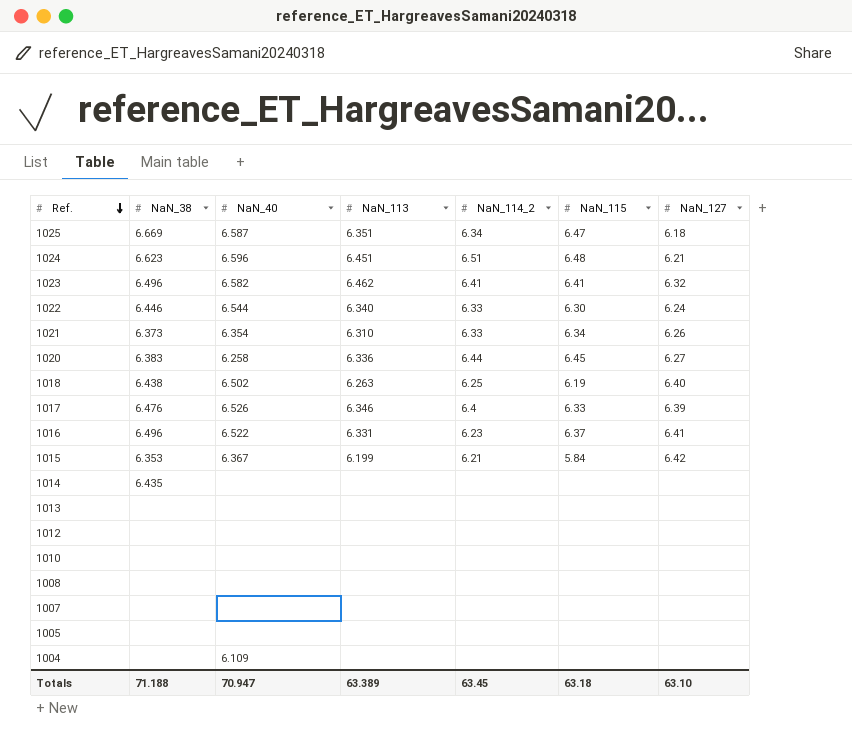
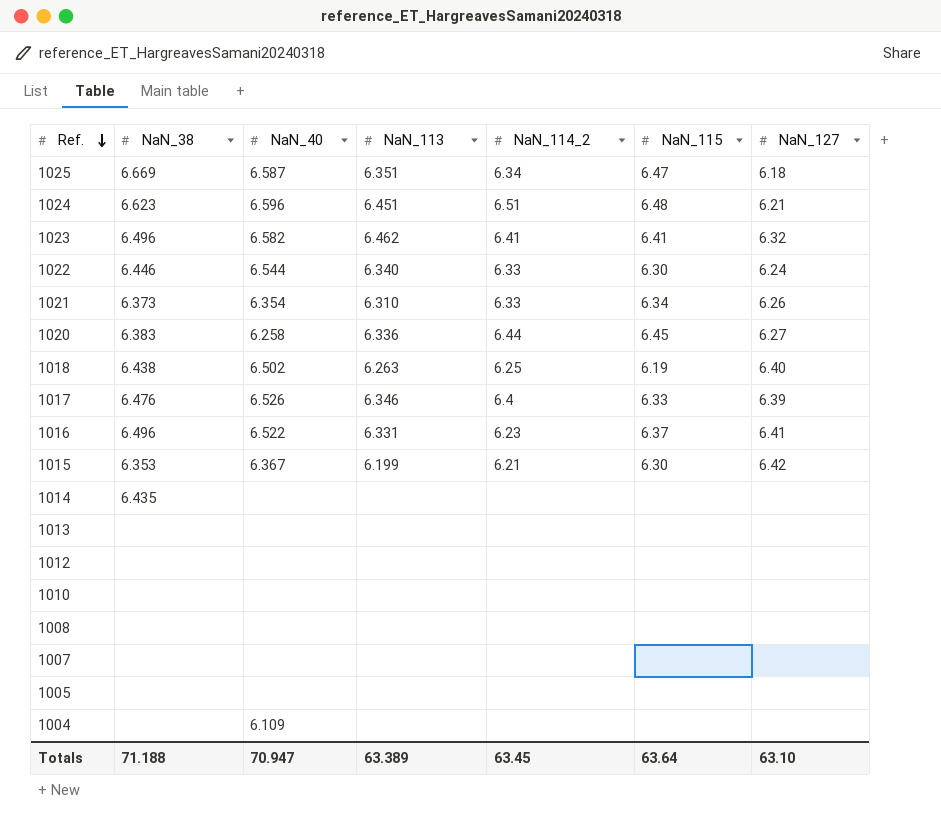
1015 | NaN_115: 5.84 -> 6.30
Totals | NaN_115: 63.18 -> 63.64

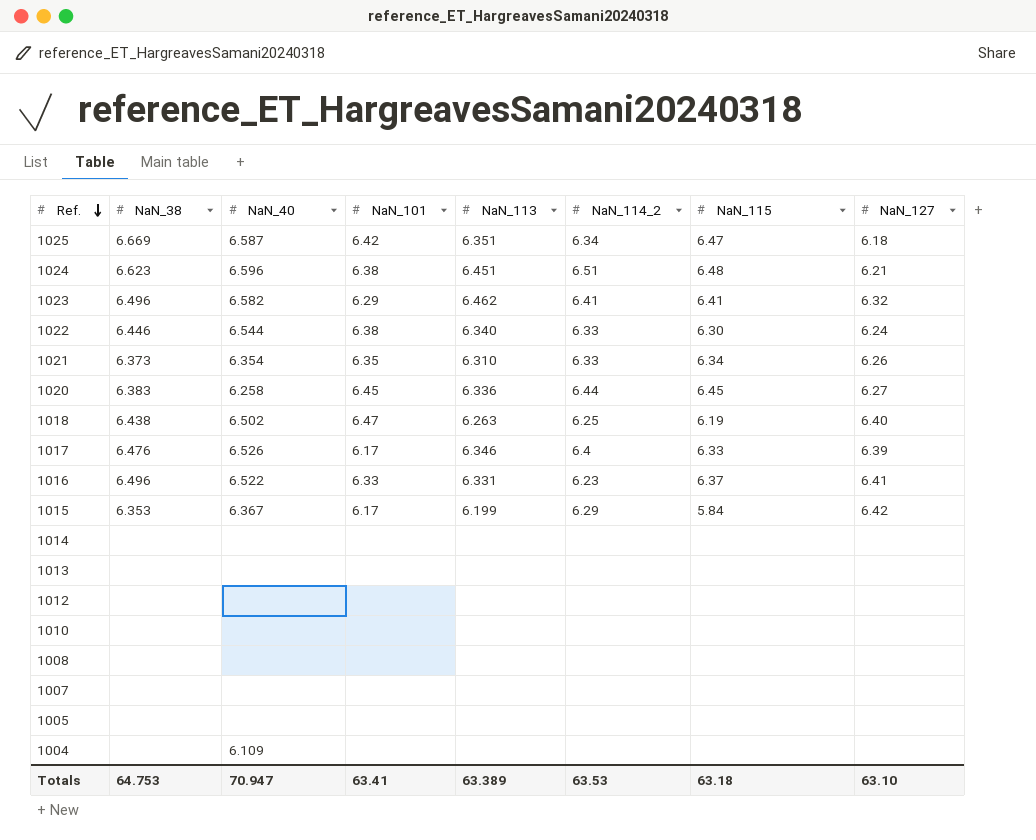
column NaN_101 | position: none -> 4
1015 | NaN_114_2: 6.21 -> 6.29
1015 | NaN_115: 6.30 -> 5.84
1014 | NaN_38: 6.435 -> none
Totals | NaN_38: 71.188 -> 64.753
Totals | NaN_114_2: 63.45 -> 63.53
Totals | NaN_115: 63.64 -> 63.18

